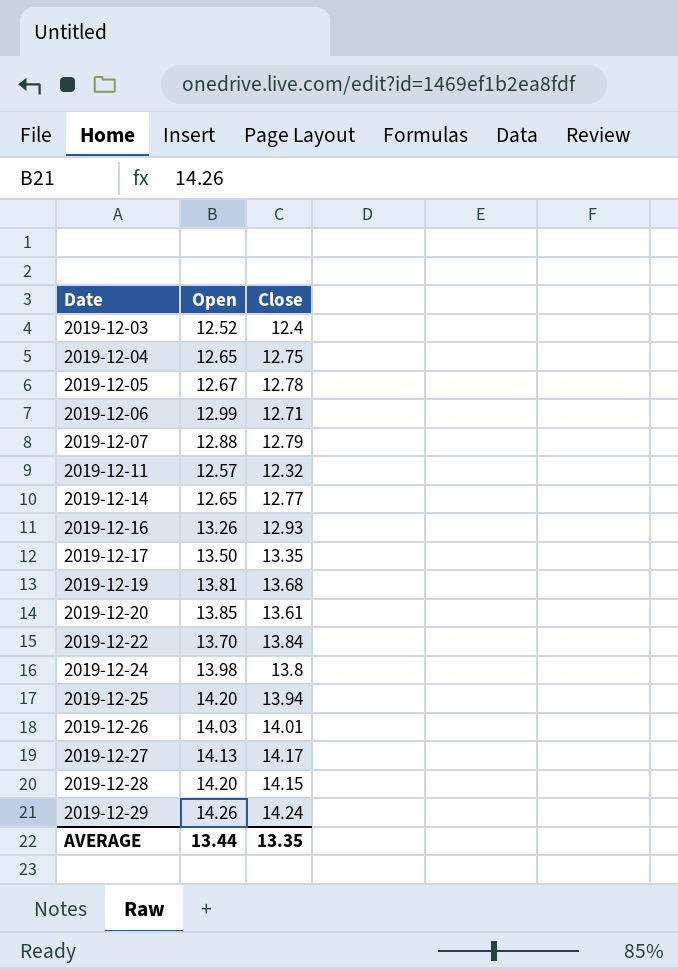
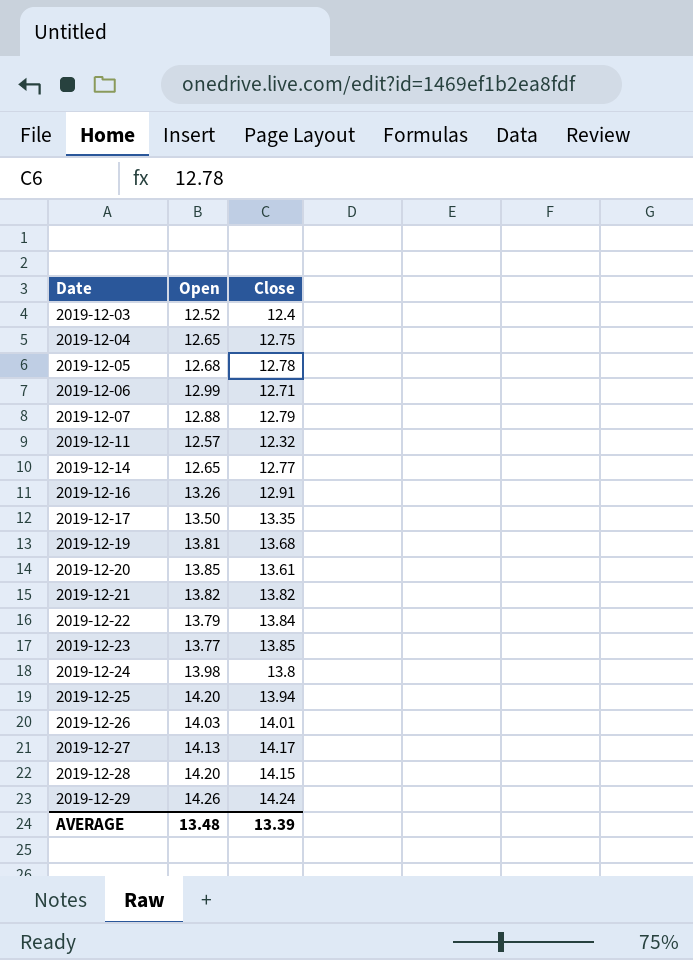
2019-12-05 | Open: 12.67 -> 12.68
2019-12-16 | Close: 12.93 -> 12.91
row 2019-12-21: none -> 13.82 | 13.82
2019-12-22 | Open: 13.70 -> 13.79
row 2019-12-23: none -> 13.77 | 13.85
AVERAGE | Open: 13.44 -> 13.48
AVERAGE | Close: 13.35 -> 13.39

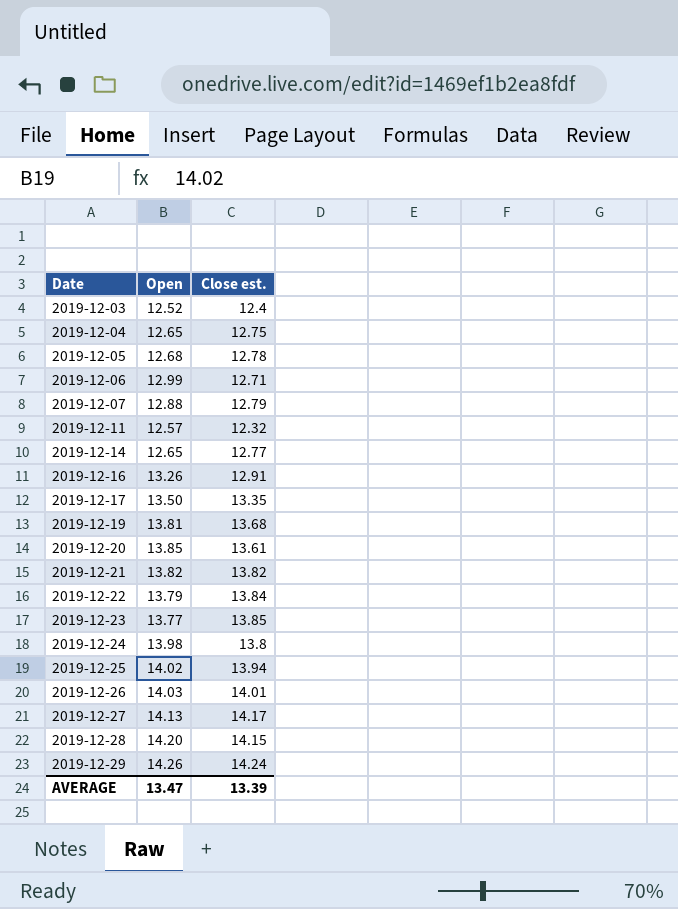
column name: Close -> Close est.
2019-12-25 | Open: 14.20 -> 14.02
AVERAGE | Open: 13.48 -> 13.47

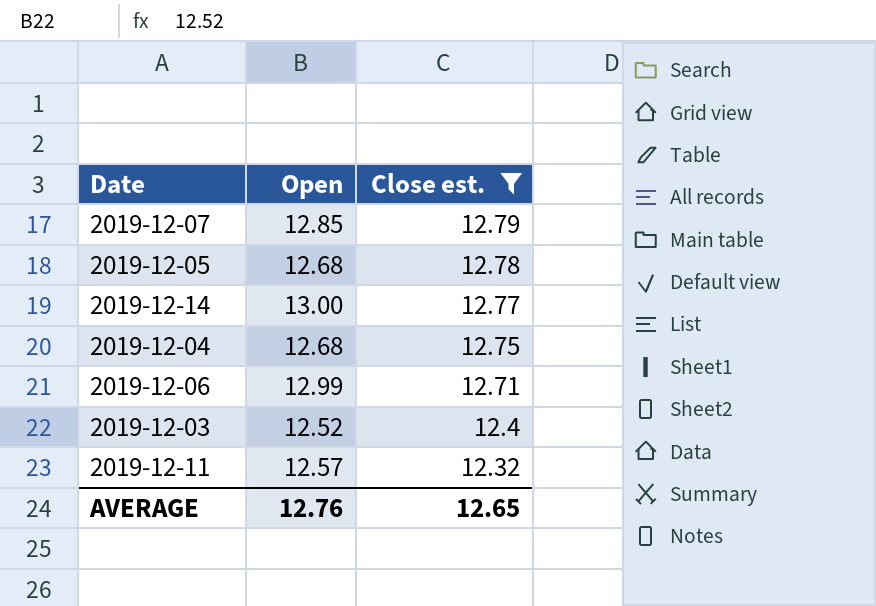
filter: none -> Close est. <= 12.79
row order: Date ascending -> Close est. descending
2019-12-07 | Open: 12.88 -> 12.85
2019-12-14 | Open: 12.65 -> 13.00
2019-12-04 | Open: 12.65 -> 12.68
AVERAGE | Open: 13.47 -> 12.76
AVERAGE | Close est.: 13.39 -> 12.65

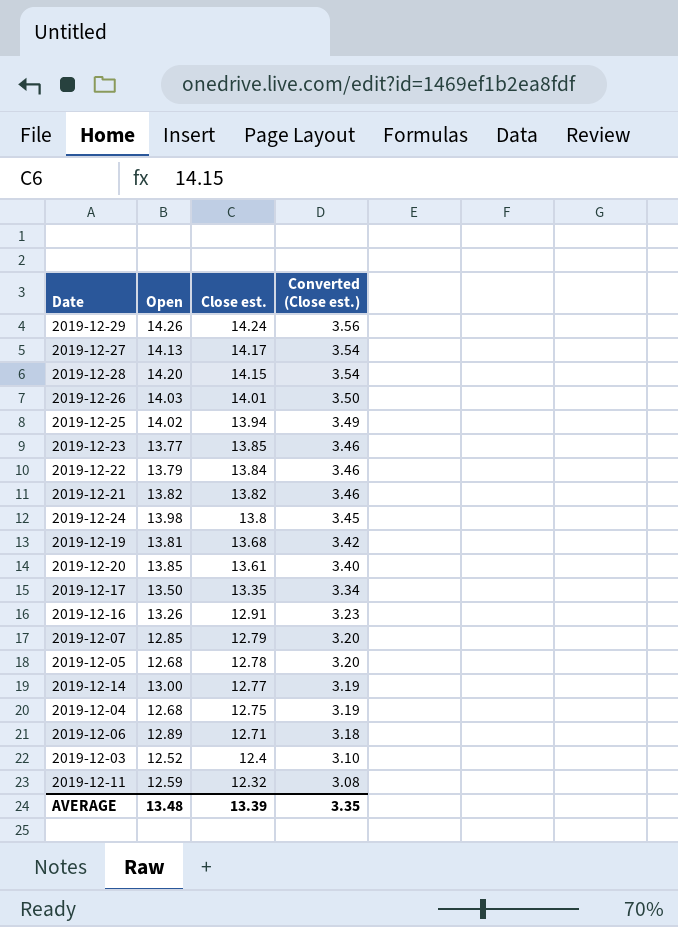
filter: Close est. <= 12.79 -> none
column Converted (Close est.) | formula: none -> [Close est.] * 0.25
2019-12-06 | Open: 12.99 -> 12.89
2019-12-11 | Open: 12.57 -> 12.59
AVERAGE | Open: 12.76 -> 13.48
AVERAGE | Close est.: 12.65 -> 13.39

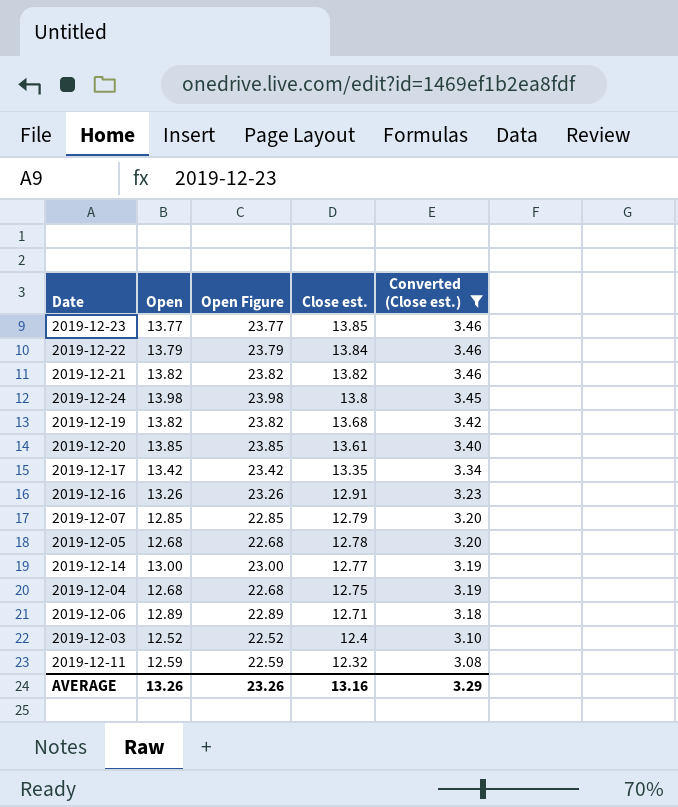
filter: none -> Converted (Close est.) <= 3.46
column Open Figure | formula: none -> [Open] + 10
2019-12-19 | Open: 13.81 -> 13.82
2019-12-17 | Open: 13.50 -> 13.42
AVERAGE | Open: 13.48 -> 13.26
AVERAGE | Close est.: 13.39 -> 13.16
AVERAGE | Converted (Close est.): 3.35 -> 3.29

